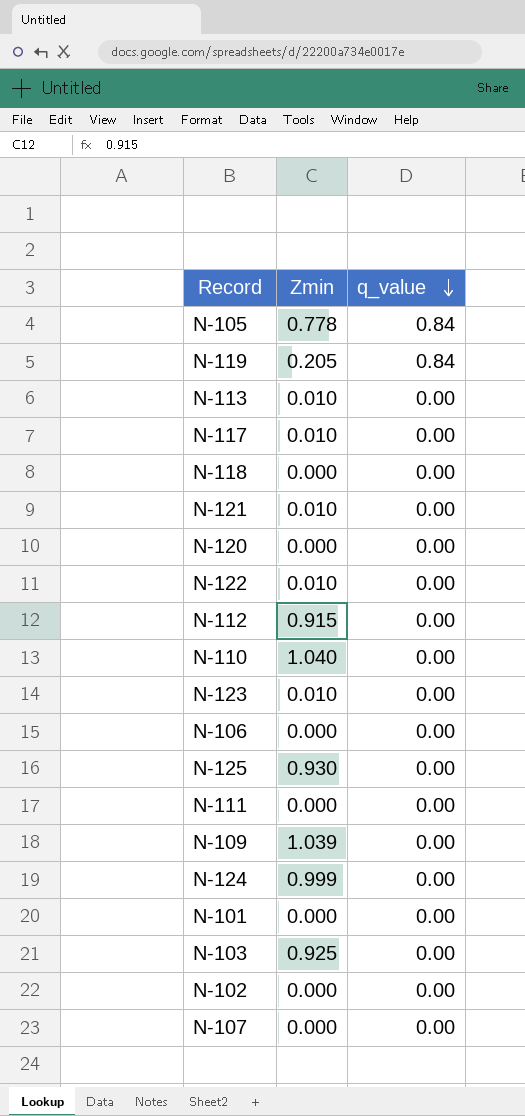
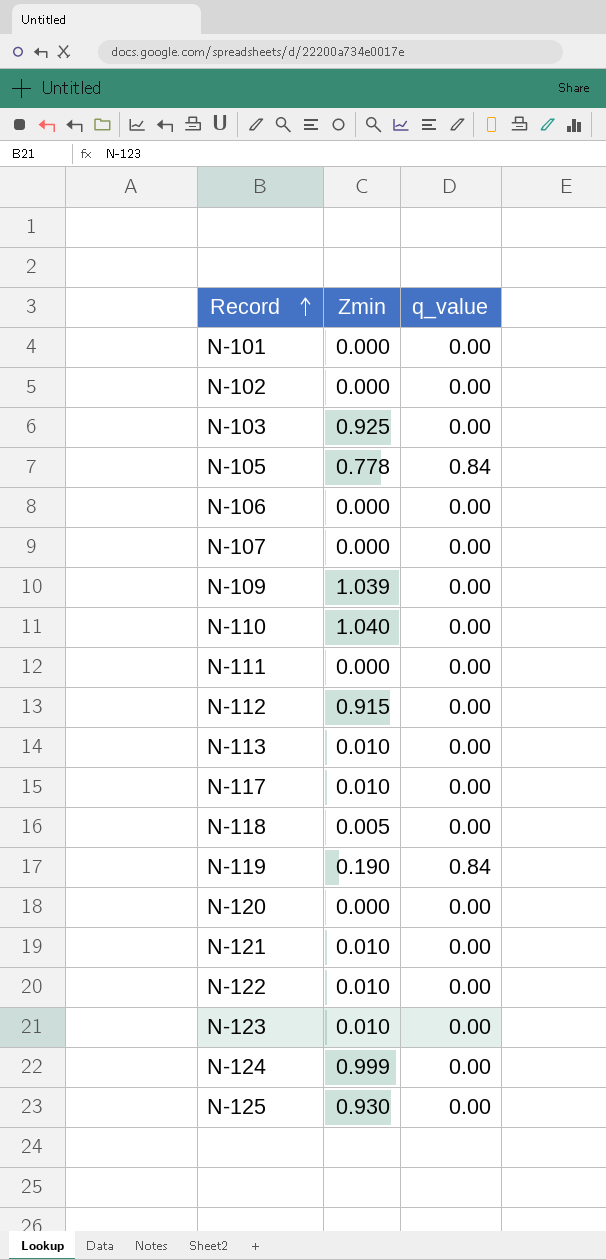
row order: q_value descending -> Record ascending
N-118 | Zmin: 0.000 -> 0.005
N-119 | Zmin: 0.205 -> 0.190

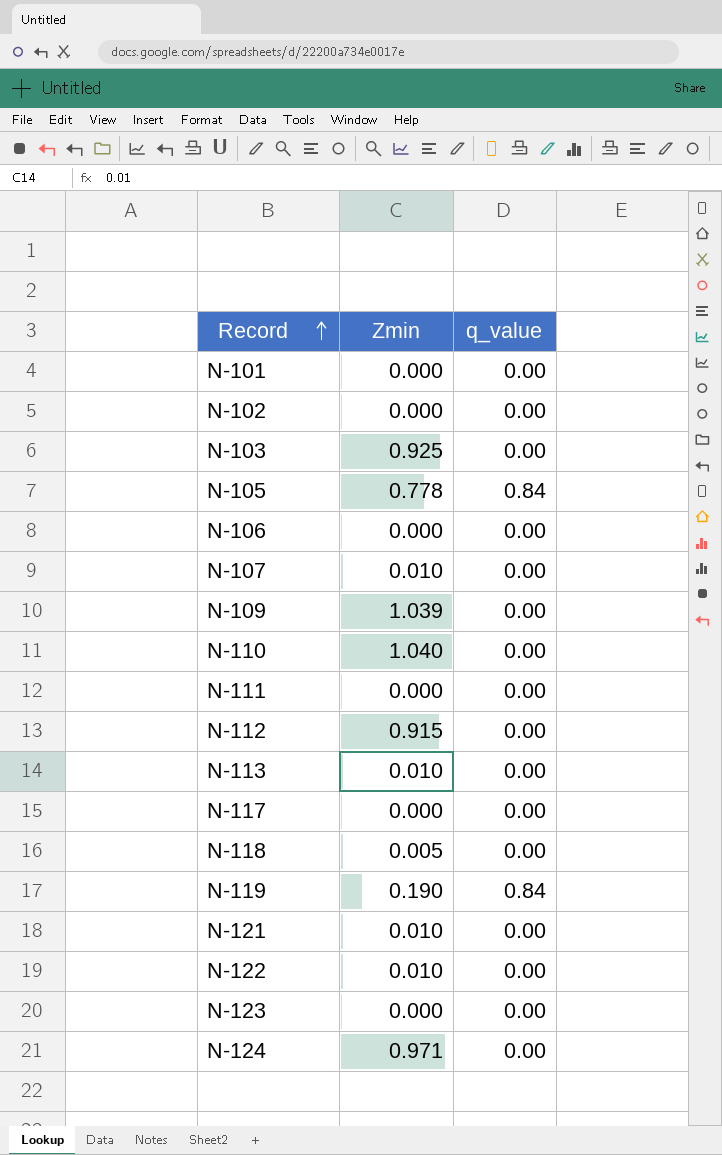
row N-120: 0.000 | 0.00 -> none
row N-125: 0.930 | 0.00 -> none
N-107 | Zmin: 0.000 -> 0.010
N-117 | Zmin: 0.010 -> 0.000
N-123 | Zmin: 0.010 -> 0.000
N-124 | Zmin: 0.999 -> 0.971

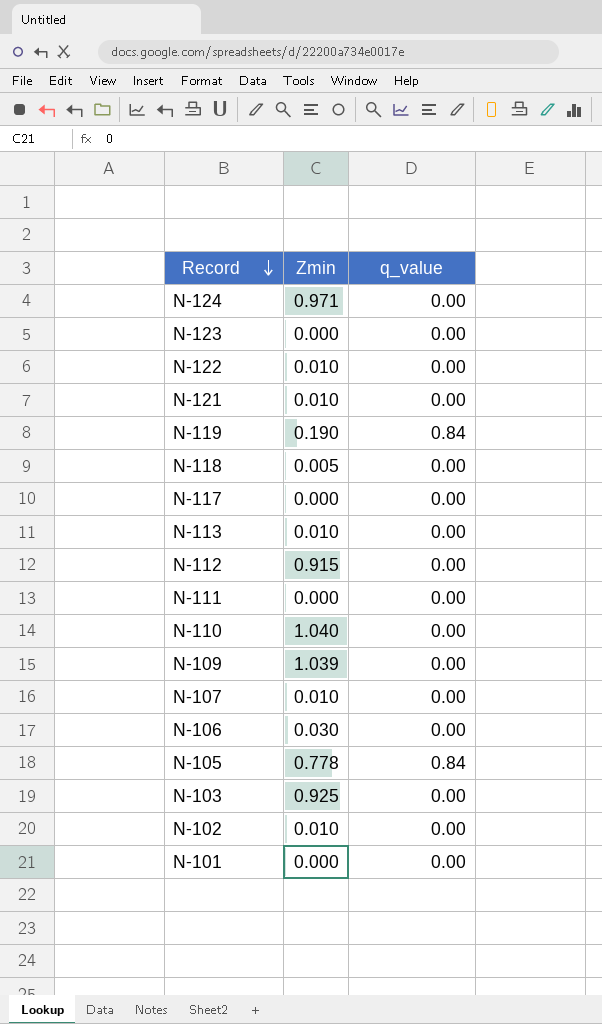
row order: Record ascending -> Record descending
N-106 | Zmin: 0.000 -> 0.030
N-102 | Zmin: 0.000 -> 0.010

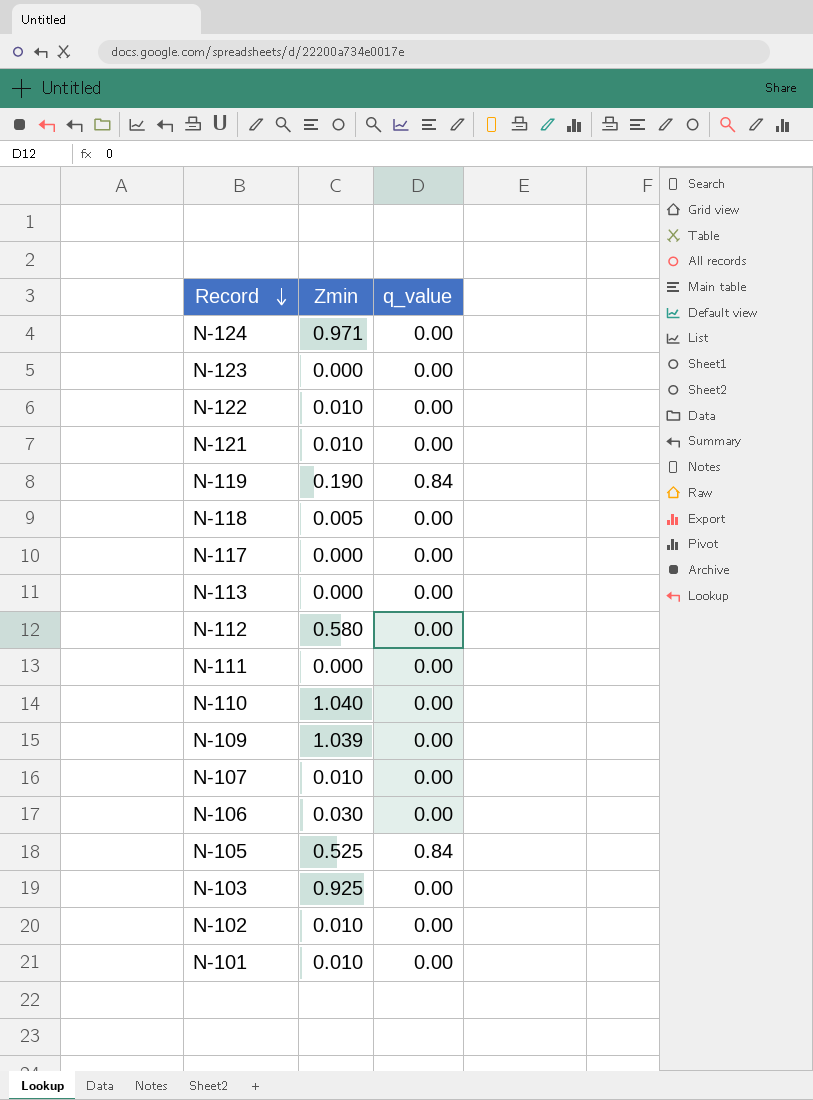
N-113 | Zmin: 0.010 -> 0.000
N-112 | Zmin: 0.915 -> 0.580
N-105 | Zmin: 0.778 -> 0.525
N-101 | Zmin: 0.000 -> 0.010

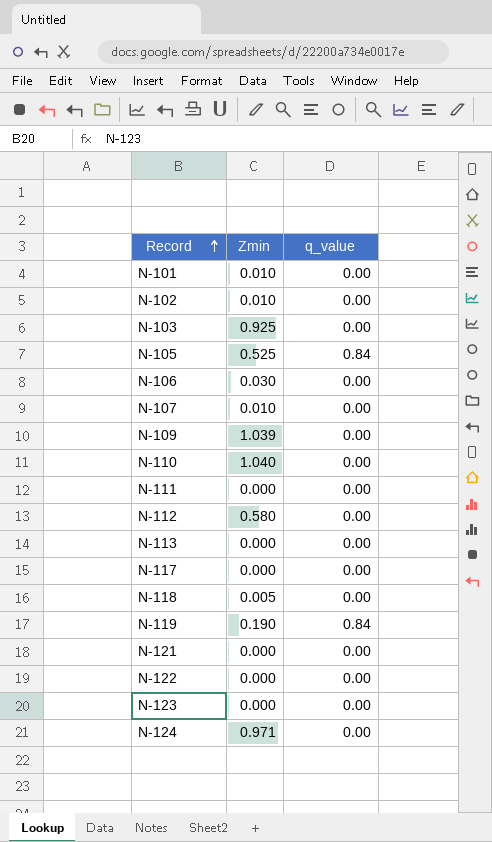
row order: Record descending -> Record ascending
N-121 | Zmin: 0.010 -> 0.000
N-122 | Zmin: 0.010 -> 0.000

